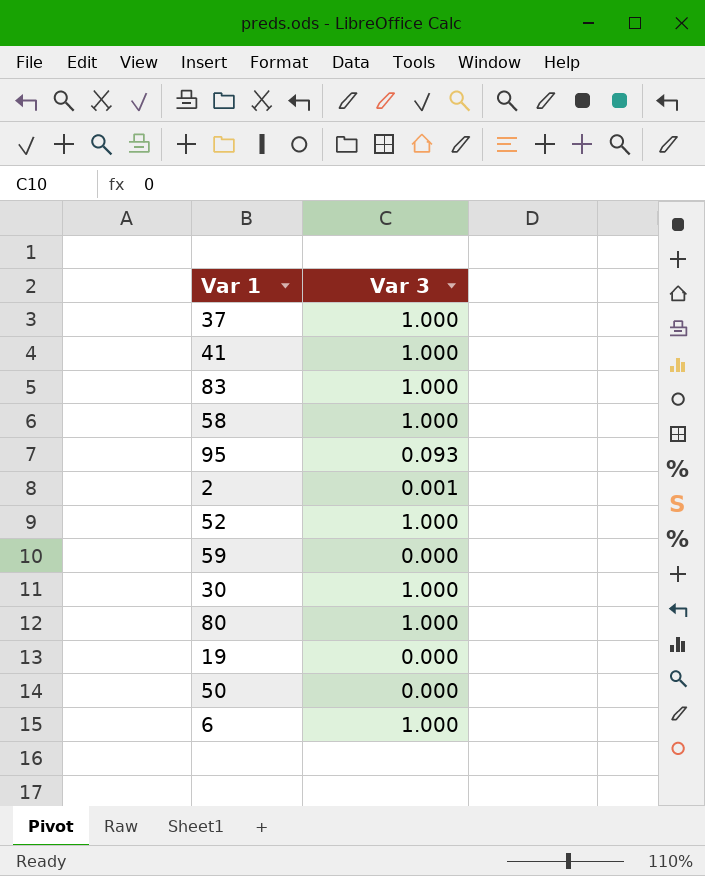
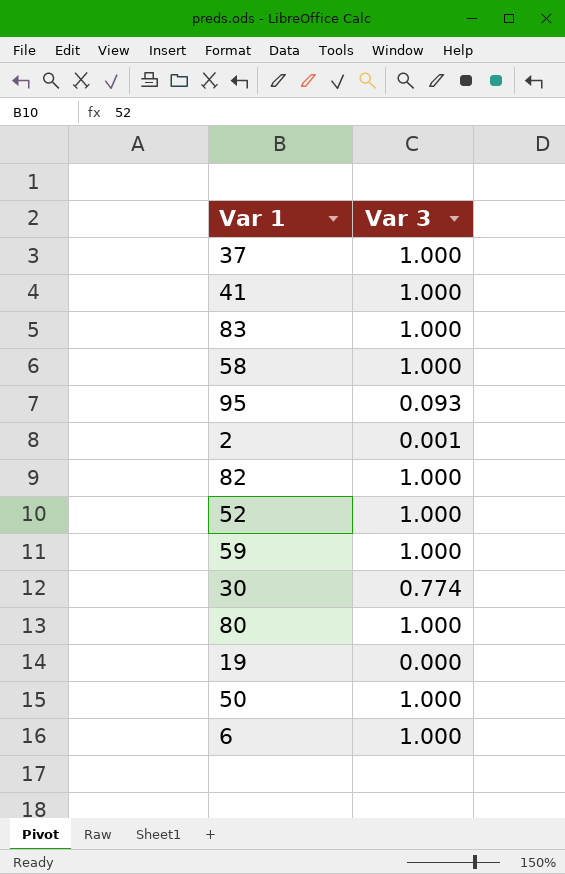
row 82: none -> 1.000
59 | Var 3: 0.000 -> 1.000
30 | Var 3: 1.000 -> 0.774
50 | Var 3: 0.000 -> 1.000

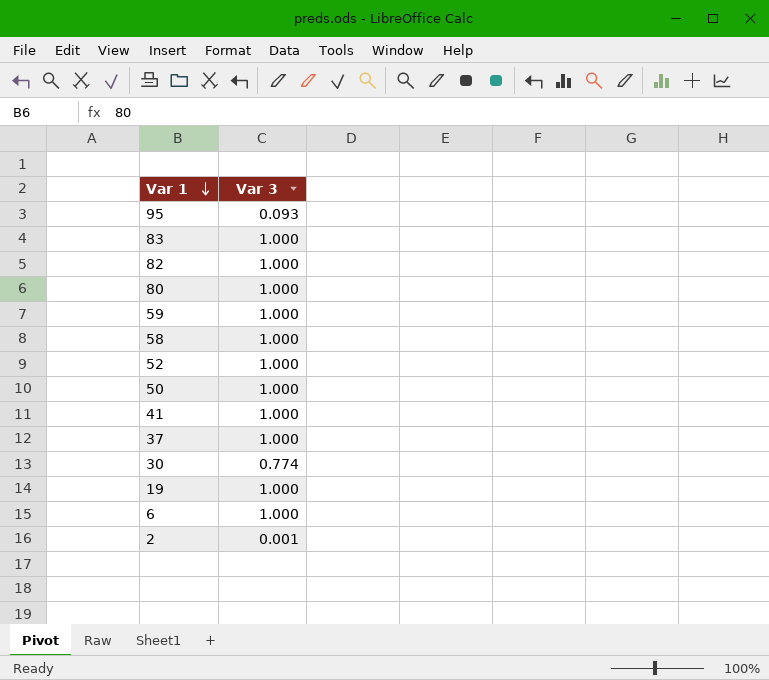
row order: none -> Var 1 descending
19 | Var 3: 0.000 -> 1.000

